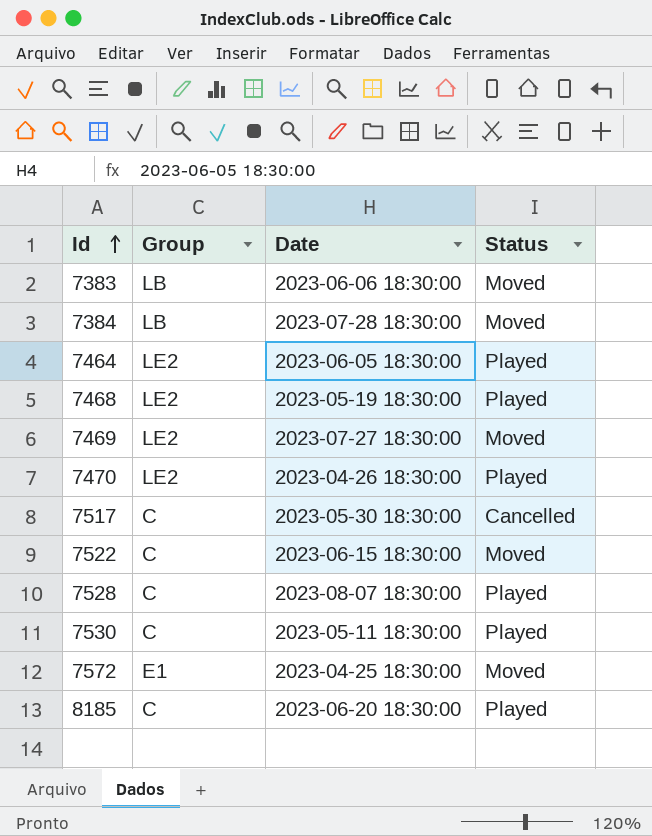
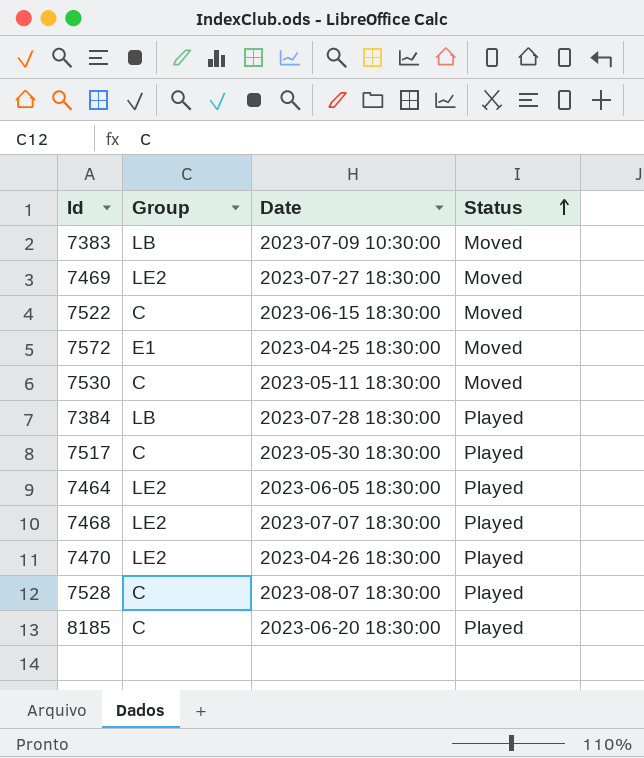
row order: Id ascending -> Status ascending
7383 | Date: 2023-06-06 18:30:00 -> 2023-07-09 10:30:00
7530 | Status: Played -> Moved
7384 | Status: Moved -> Played
7517 | Status: Cancelled -> Played
7468 | Date: 2023-05-19 18:30:00 -> 2023-07-07 18:30:00

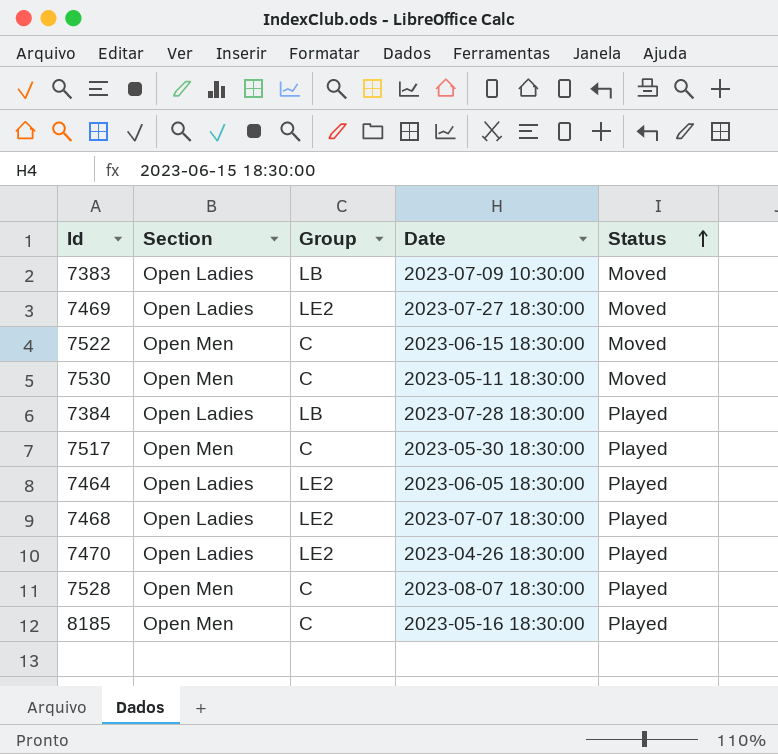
column Section | position: none -> 2
row 7572: E1 | 2023-04-25 18:30:00 | Moved -> none
8185 | Date: 2023-06-20 18:30:00 -> 2023-05-16 18:30:00

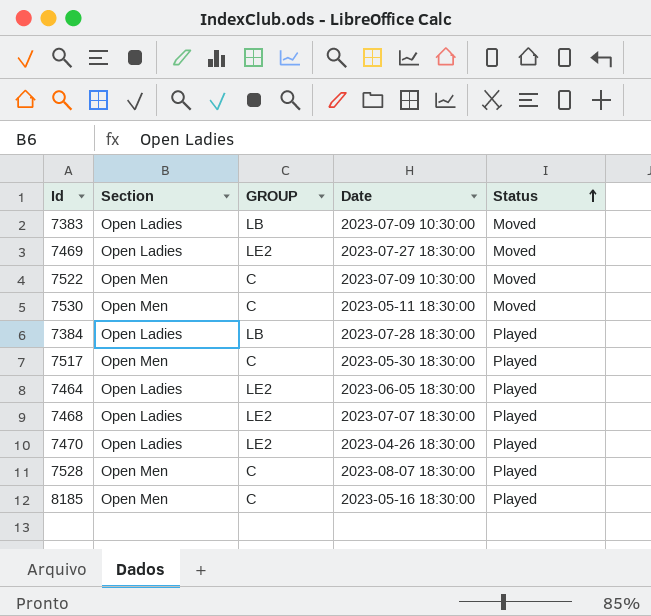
column name: Group -> GROUP
7522 | Date: 2023-06-15 18:30:00 -> 2023-07-09 10:30:00

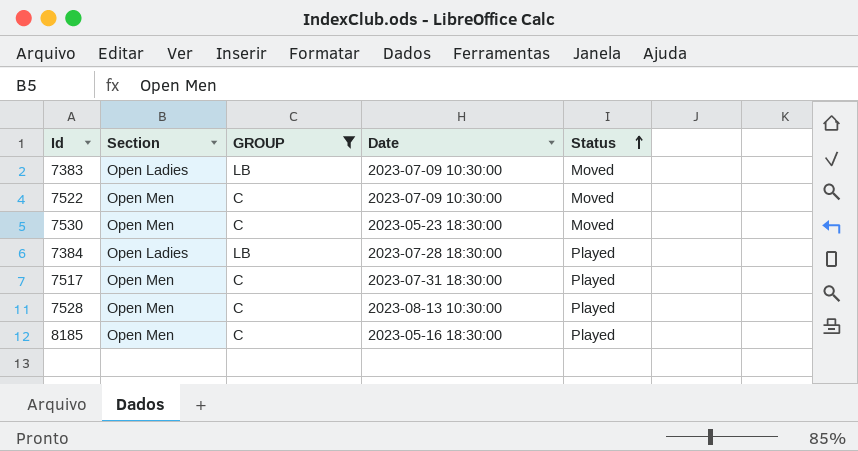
filter: none -> GROUP != LE2
7530 | Date: 2023-05-11 18:30:00 -> 2023-05-23 18:30:00
7517 | Date: 2023-05-30 18:30:00 -> 2023-07-31 18:30:00
7528 | Date: 2023-08-07 18:30:00 -> 2023-08-13 10:30:00

